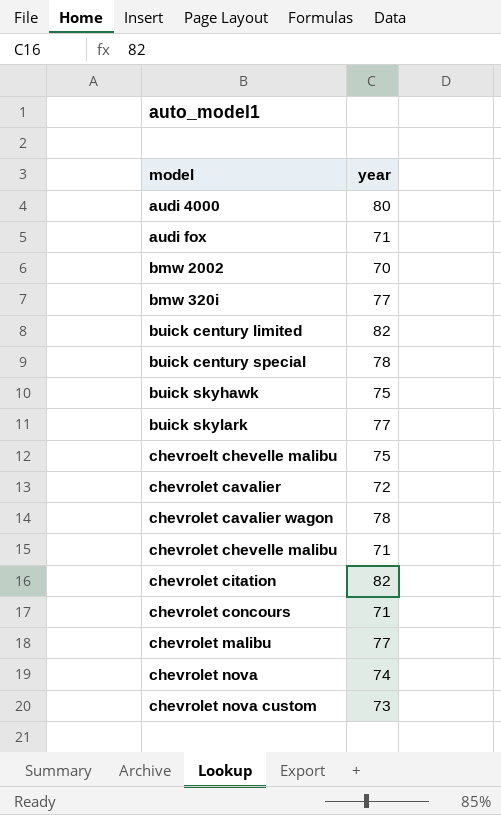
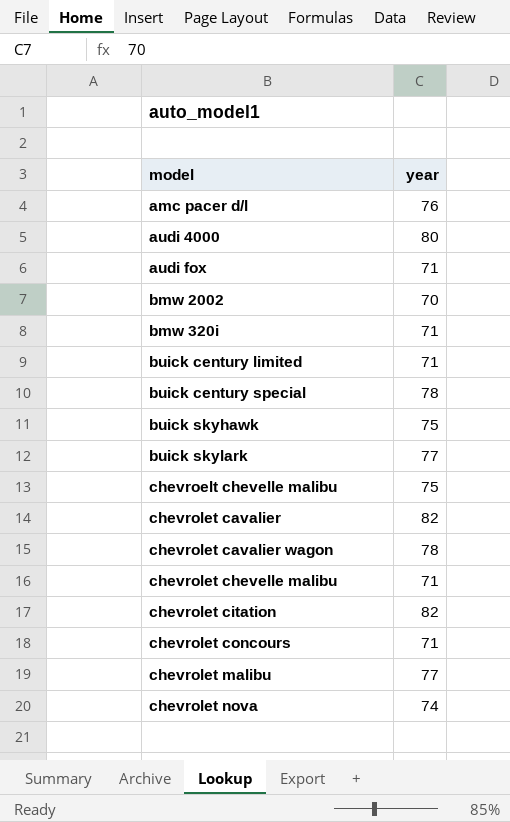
row chevrolet nova custom: 73 -> none
row amc pacer d/l: none -> 76
bmw 320i | year: 77 -> 71
buick century limited | year: 82 -> 71
chevrolet cavalier | year: 72 -> 82

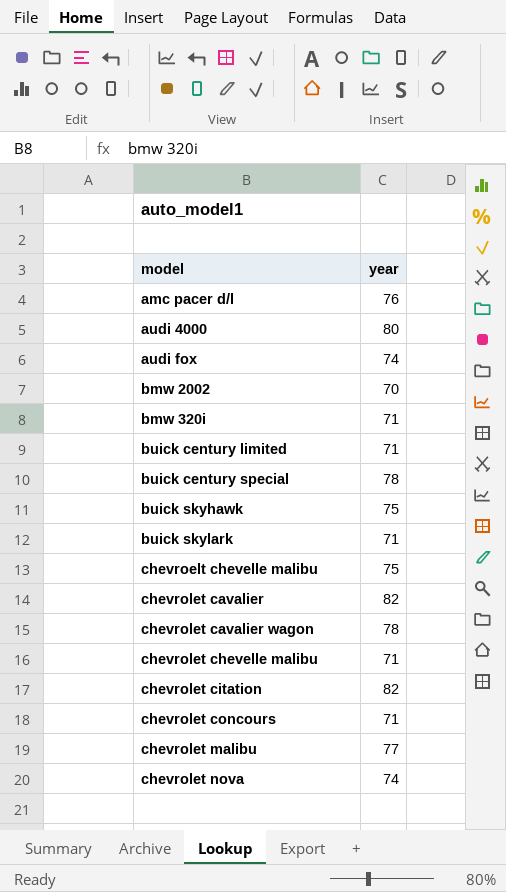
audi fox | year: 71 -> 74
buick skylark | year: 77 -> 71

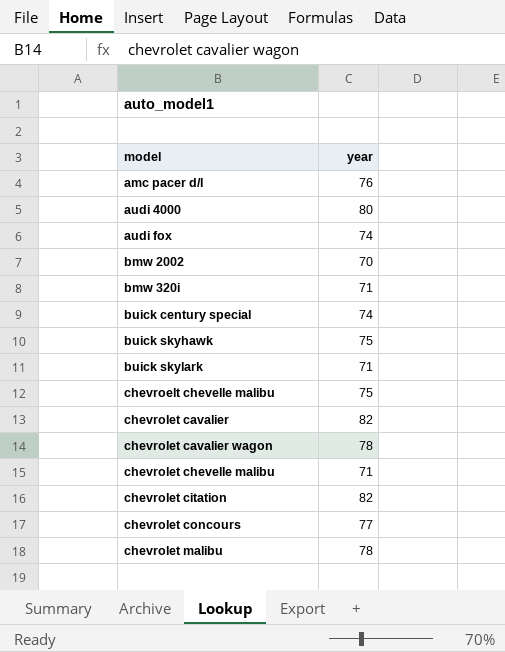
row buick century limited: 71 -> none
row chevrolet nova: 74 -> none
buick century special | year: 78 -> 74
chevrolet concours | year: 71 -> 77
chevrolet malibu | year: 77 -> 78

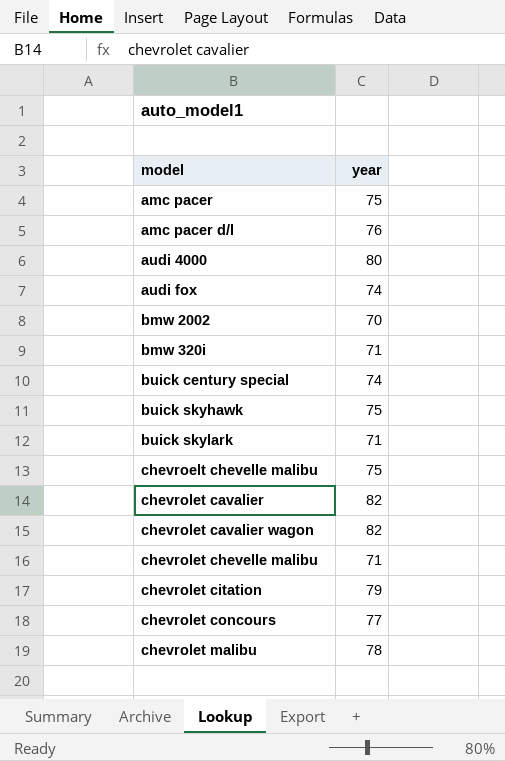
row amc pacer: none -> 75
chevrolet cavalier wagon | year: 78 -> 82
chevrolet citation | year: 82 -> 79

